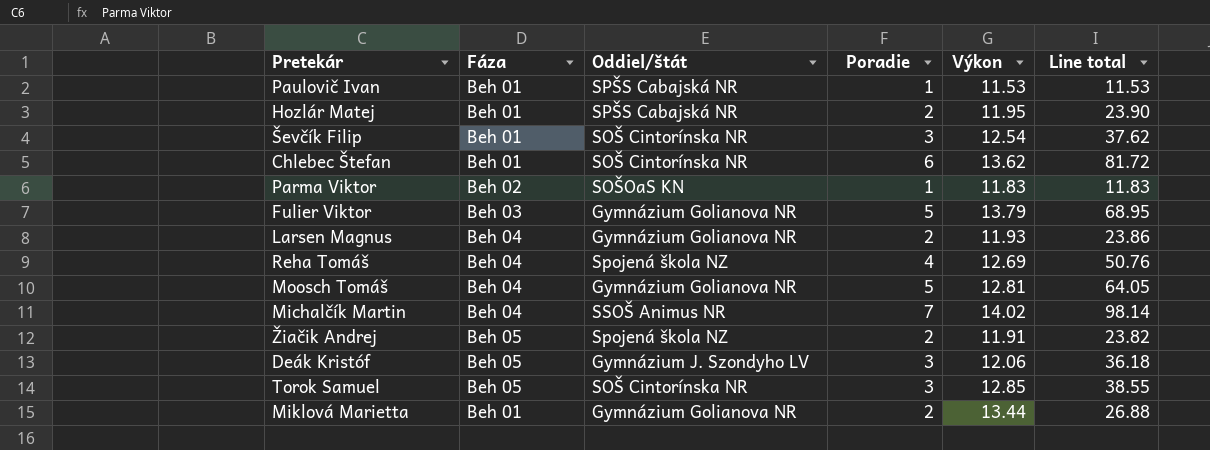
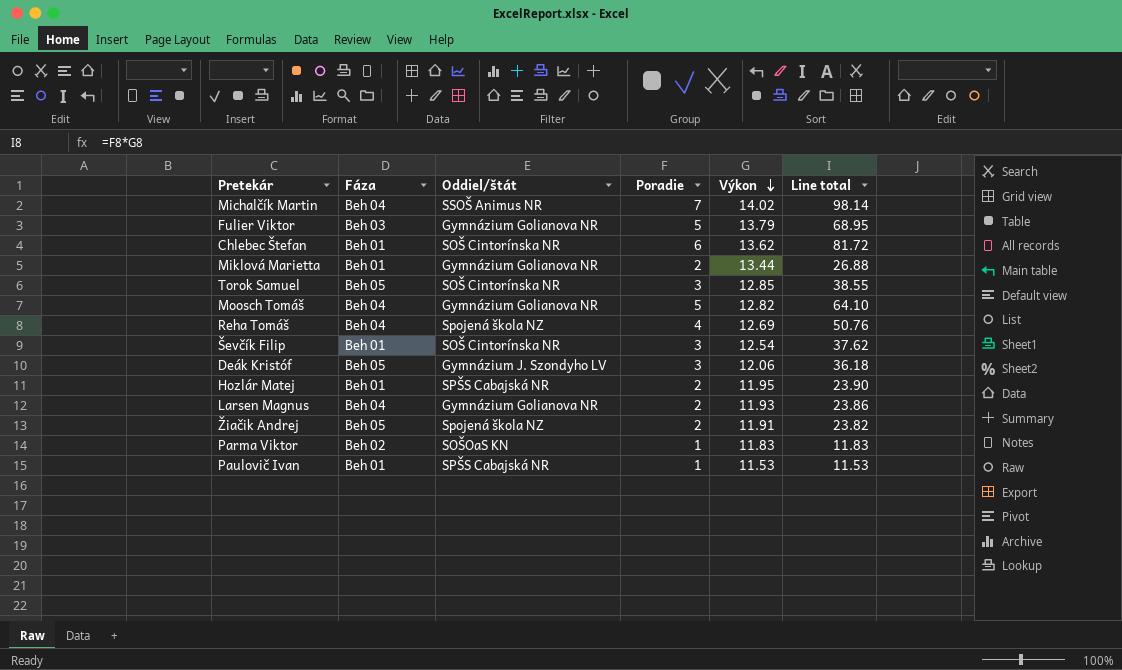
row order: none -> Výkon descending
Moosch Tomáš | Výkon: 12.81 -> 12.82
Moosch Tomáš | Line total: 64.05 -> 64.10

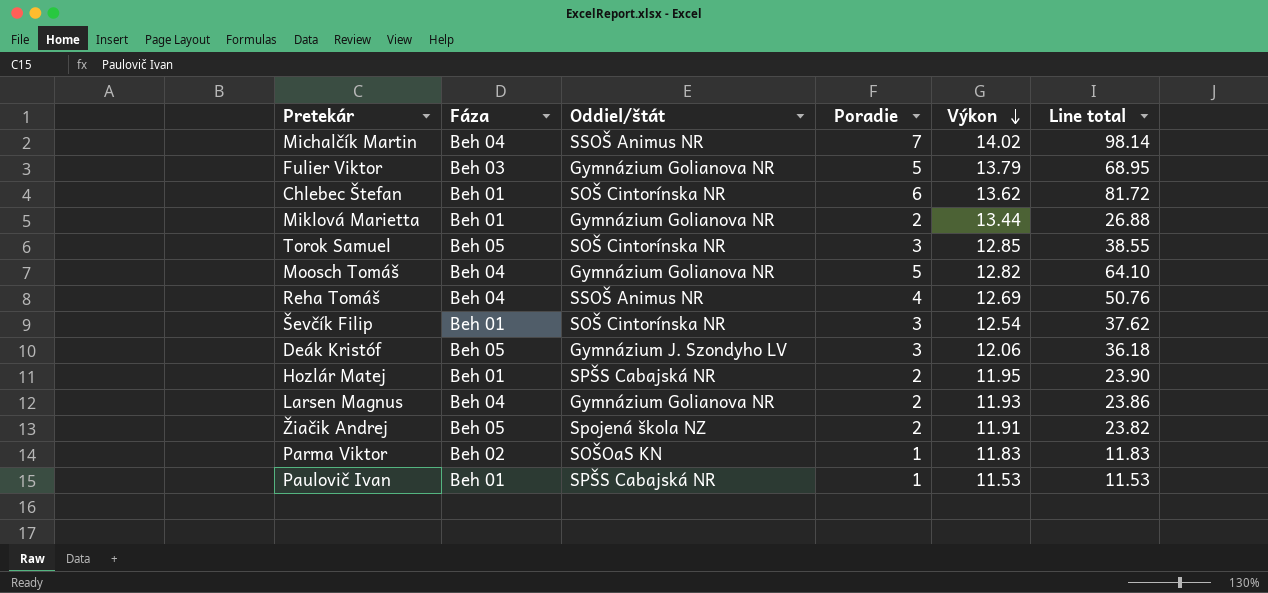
Reha Tomáš | Oddiel/štát: Spojená škola NZ -> SSOŠ Animus NR

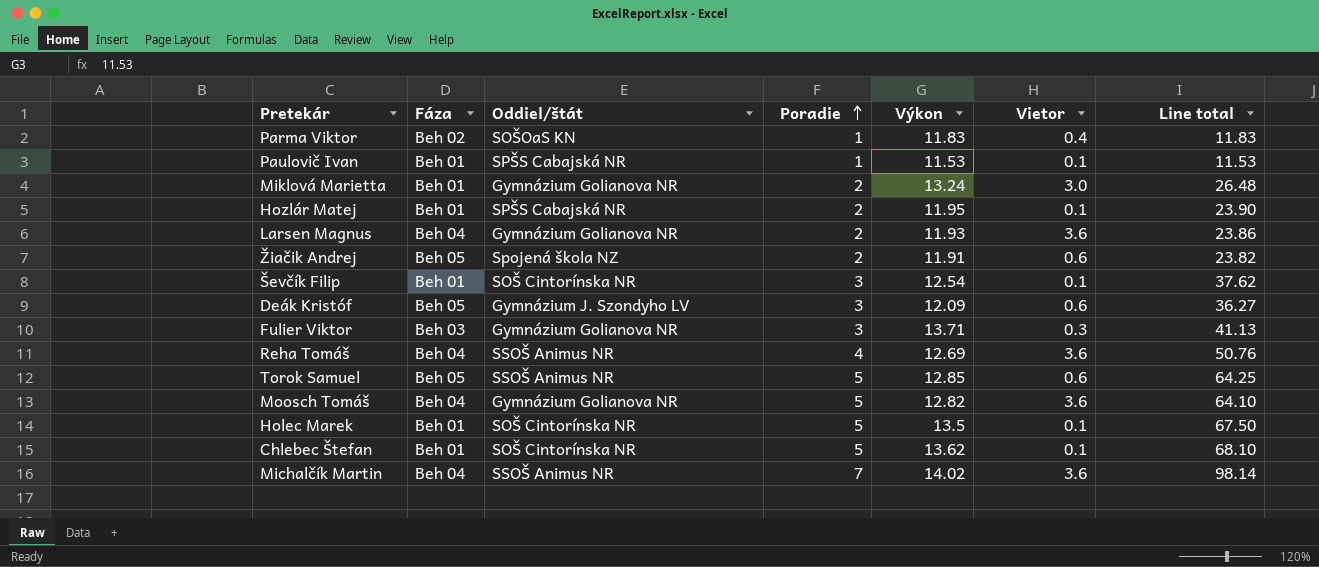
row order: Výkon descending -> Poradie ascending
column Vietor | position: none -> 6
Miklová Marietta | Výkon: 13.44 -> 13.24
Miklová Marietta | Line total: 26.88 -> 26.48
Deák Kristóf | Výkon: 12.06 -> 12.09
Deák Kristóf | Line total: 36.18 -> 36.27
Fulier Viktor | Poradie: 5 -> 3
Fulier Viktor | Výkon: 13.79 -> 13.71
Fulier Viktor | Line total: 68.95 -> 41.13
Torok Samuel | Oddiel/štát: SOŠ Cintorínska NR -> SSOŠ Animus NR
Torok Samuel | Poradie: 3 -> 5
Torok Samuel | Line total: 38.55 -> 64.25
row Holec Marek: none -> Beh 01 | SOŠ Cintorínska NR | 5 | 13.5 | 0.1 | 67.50
Chlebec Štefan | Poradie: 6 -> 5
Chlebec Štefan | Line total: 81.72 -> 68.10

